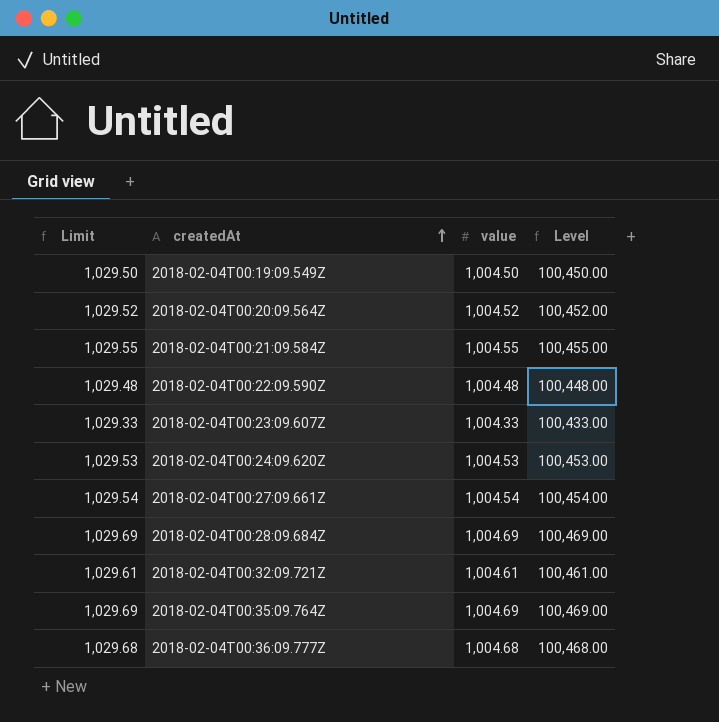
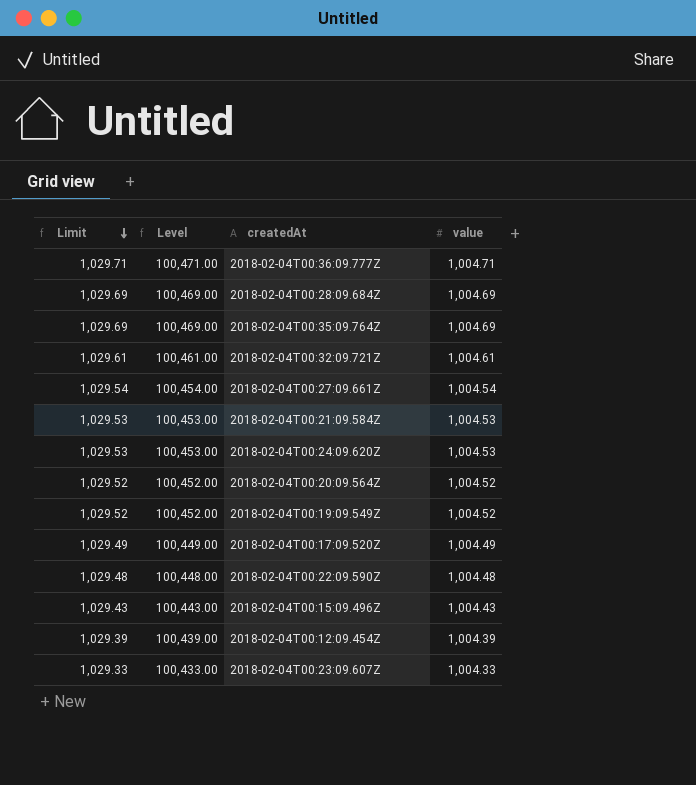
row order: createdAt ascending -> Limit descending
column Level | position: 4 -> 2
2018-02-04T00:36:09.777Z | Limit: 1,029.68 -> 1,029.71
2018-02-04T00:36:09.777Z | Level: 100,468.00 -> 100,471.00
2018-02-04T00:36:09.777Z | value: 1,004.68 -> 1,004.71
2018-02-04T00:21:09.584Z | Limit: 1,029.55 -> 1,029.53
2018-02-04T00:21:09.584Z | Level: 100,455.00 -> 100,453.00
2018-02-04T00:21:09.584Z | value: 1,004.55 -> 1,004.53
2018-02-04T00:19:09.549Z | Limit: 1,029.50 -> 1,029.52
2018-02-04T00:19:09.549Z | Level: 100,450.00 -> 100,452.00
2018-02-04T00:19:09.549Z | value: 1,004.50 -> 1,004.52
row 2018-02-04T00:17:09.520Z: none -> 1,029.49 | 100,449.00 | 1,004.49
row 2018-02-04T00:15:09.496Z: none -> 1,029.43 | 100,443.00 | 1,004.43
row 2018-02-04T00:12:09.454Z: none -> 1,029.39 | 100,439.00 | 1,004.39

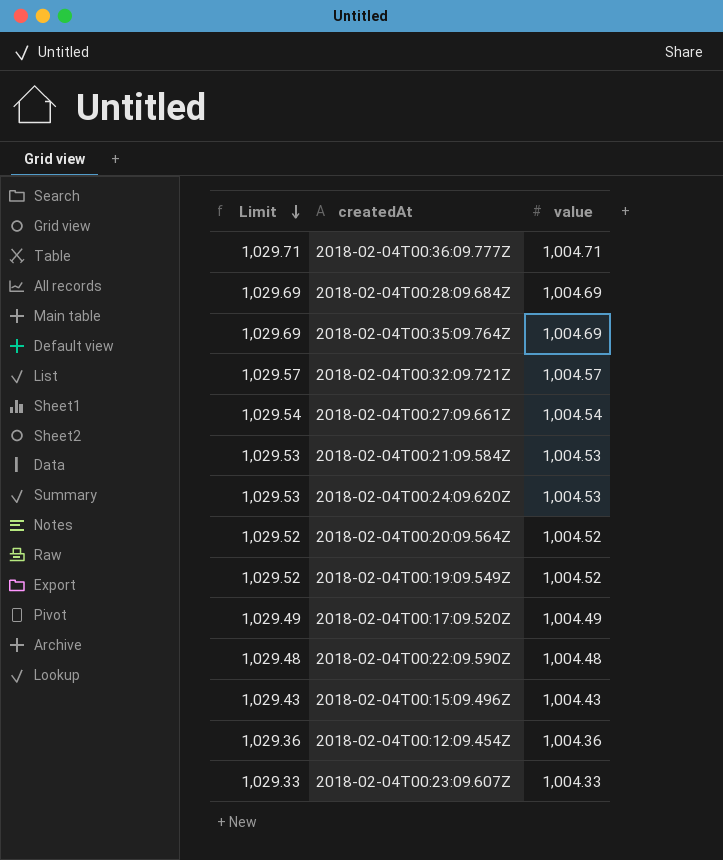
column Level | formula: [value] * 100 -> none
2018-02-04T00:32:09.721Z | Limit: 1,029.61 -> 1,029.57
2018-02-04T00:32:09.721Z | value: 1,004.61 -> 1,004.57
2018-02-04T00:12:09.454Z | Limit: 1,029.39 -> 1,029.36
2018-02-04T00:12:09.454Z | value: 1,004.39 -> 1,004.36

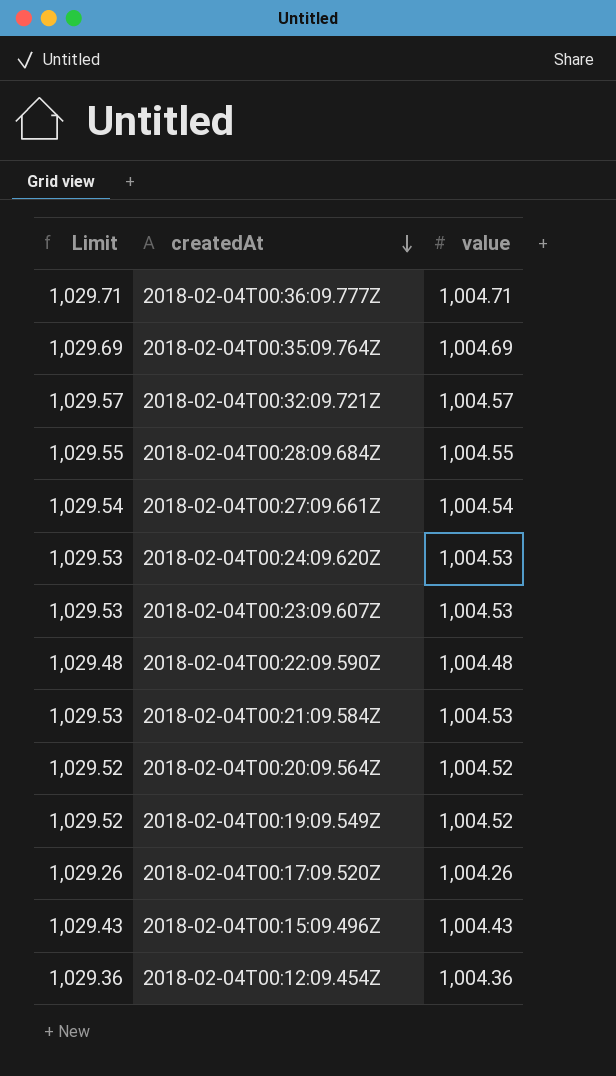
row order: Limit descending -> createdAt descending
2018-02-04T00:28:09.684Z | Limit: 1,029.69 -> 1,029.55
2018-02-04T00:28:09.684Z | value: 1,004.69 -> 1,004.55
2018-02-04T00:23:09.607Z | Limit: 1,029.33 -> 1,029.53
2018-02-04T00:23:09.607Z | value: 1,004.33 -> 1,004.53
2018-02-04T00:17:09.520Z | Limit: 1,029.49 -> 1,029.26
2018-02-04T00:17:09.520Z | value: 1,004.49 -> 1,004.26

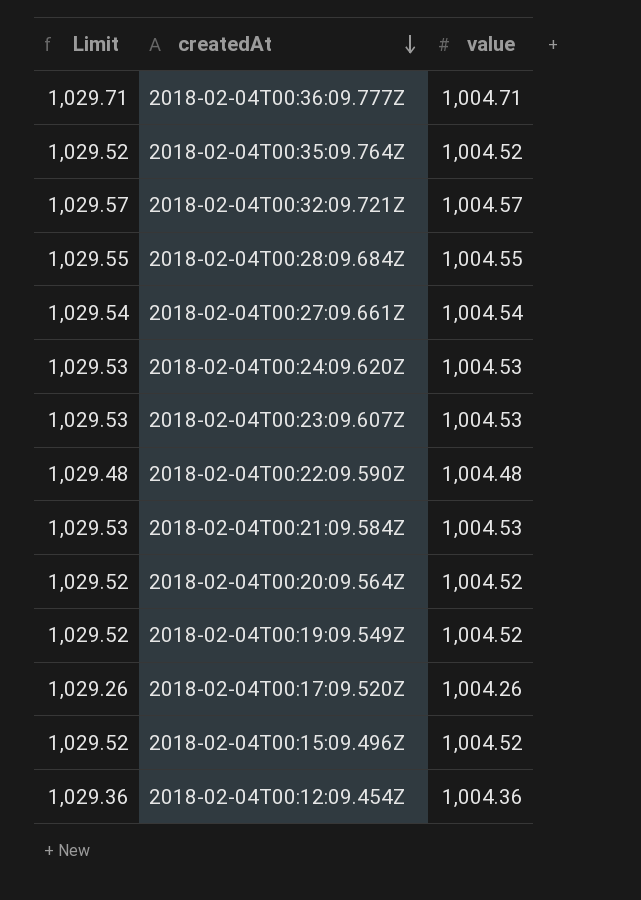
2018-02-04T00:35:09.764Z | Limit: 1,029.69 -> 1,029.52
2018-02-04T00:35:09.764Z | value: 1,004.69 -> 1,004.52
2018-02-04T00:15:09.496Z | Limit: 1,029.43 -> 1,029.52
2018-02-04T00:15:09.496Z | value: 1,004.43 -> 1,004.52

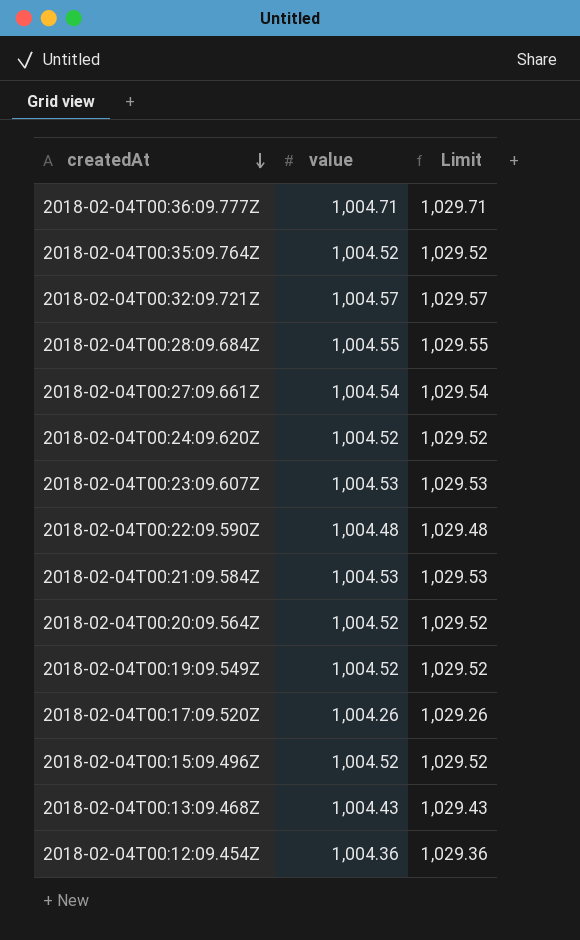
column Limit | position: 1 -> 3
2018-02-04T00:24:09.620Z | value: 1,004.53 -> 1,004.52
2018-02-04T00:24:09.620Z | Limit: 1,029.53 -> 1,029.52
row 2018-02-04T00:13:09.468Z: none -> 1,004.43 | 1,029.43

